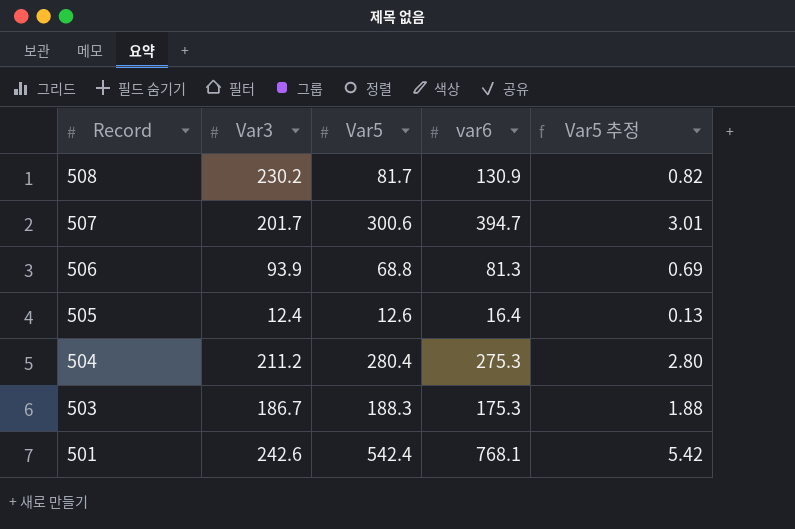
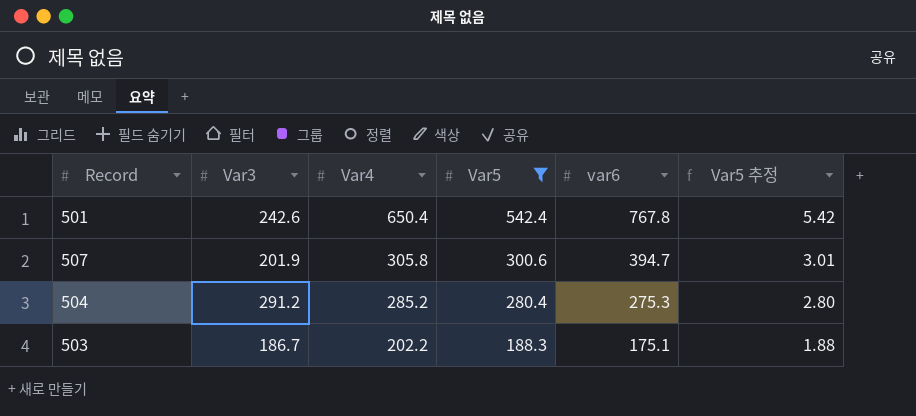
filter: none -> Var5 >= 188.3
row order: Record descending -> Var4 descending
column Var4 | position: none -> 3
501 | var6: 768.1 -> 767.8
507 | Var3: 201.7 -> 201.9
504 | Var3: 211.2 -> 291.2
503 | var6: 175.3 -> 175.1

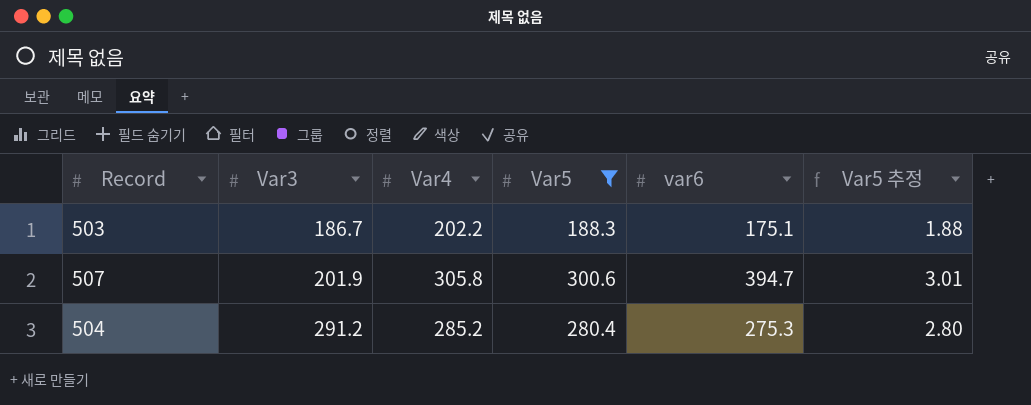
row order: Var4 descending -> Var3 ascending
row 501: 242.6 | 650.4 | 542.4 | 767.8 | 5.42 -> none

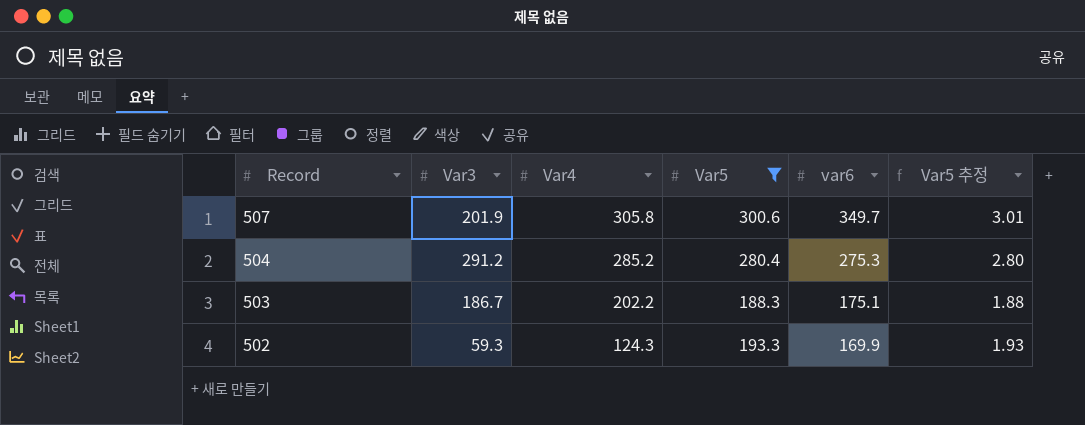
row order: Var3 ascending -> Record descending
507 | var6: 394.7 -> 349.7
row 502: none -> 59.3 | 124.3 | 193.3 | 169.9 | 1.93

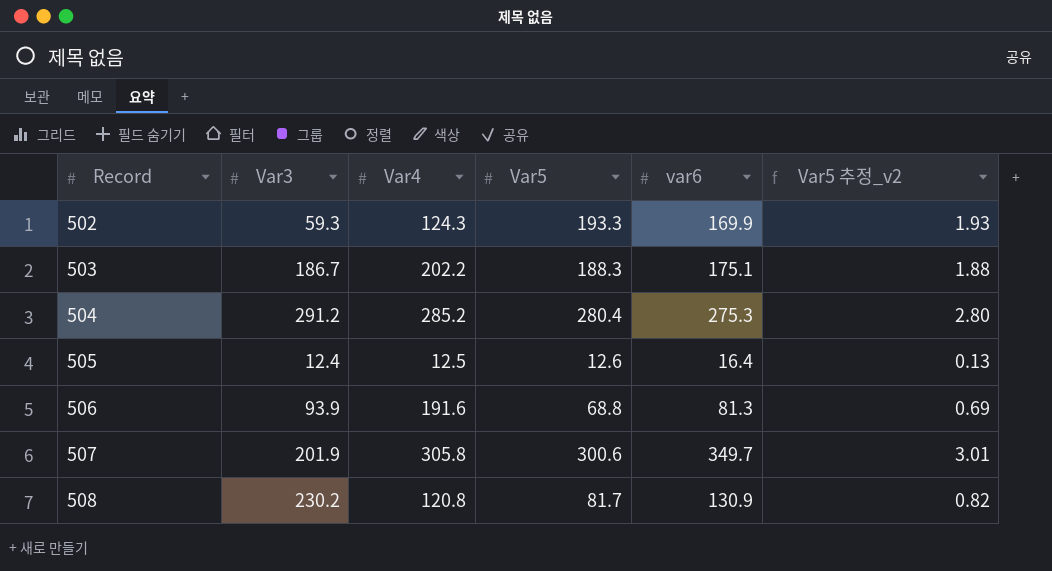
filter: Var5 >= 188.3 -> none
row order: Record descending -> Record ascending
column name: Var5 추정 -> Var5 추정_v2

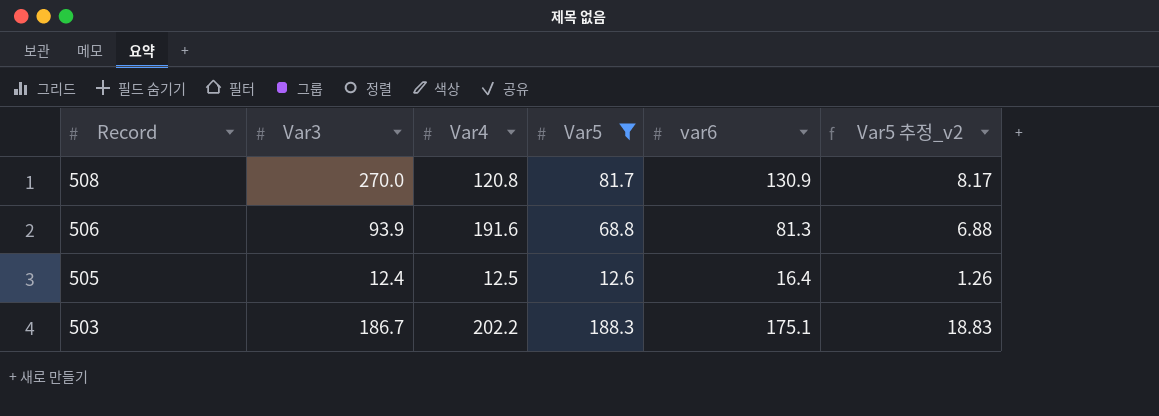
filter: none -> Var5 <= 188.3
row order: Record ascending -> Record descending
column Var5 추정_v2 | formula: [Var5] * 0.01 -> [Var5] * 0.1
508 | Var3: 230.2 -> 270.0

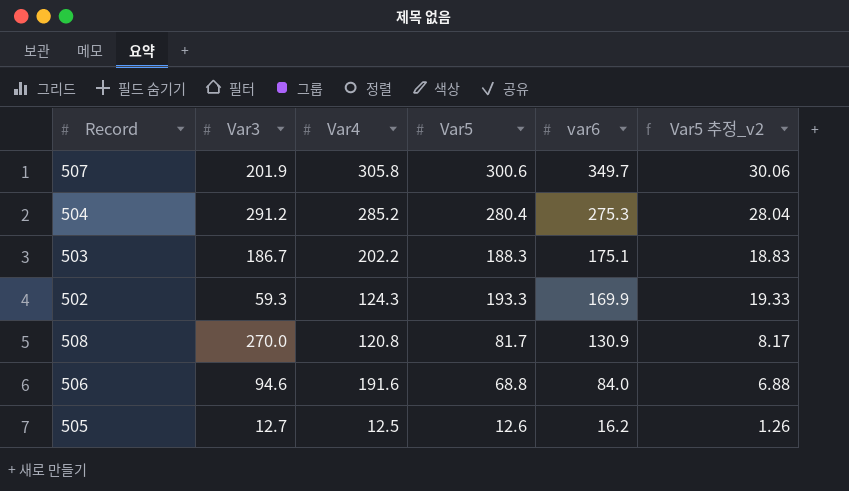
filter: Var5 <= 188.3 -> none
row order: Record descending -> var6 descending
506 | Var3: 93.9 -> 94.6
506 | var6: 81.3 -> 84.0
505 | Var3: 12.4 -> 12.7
505 | var6: 16.4 -> 16.2

